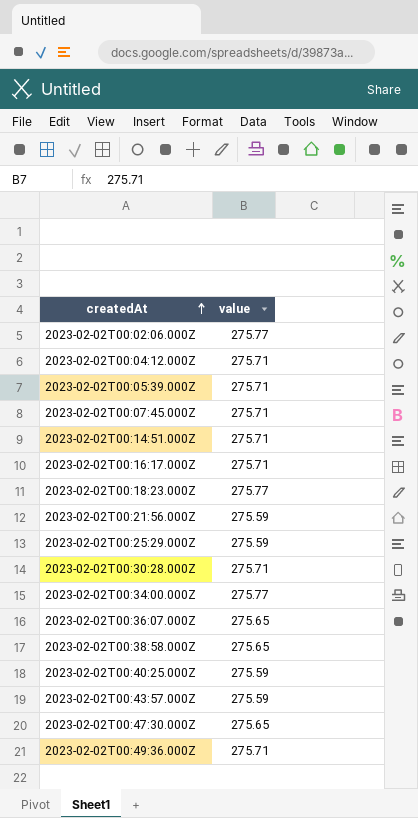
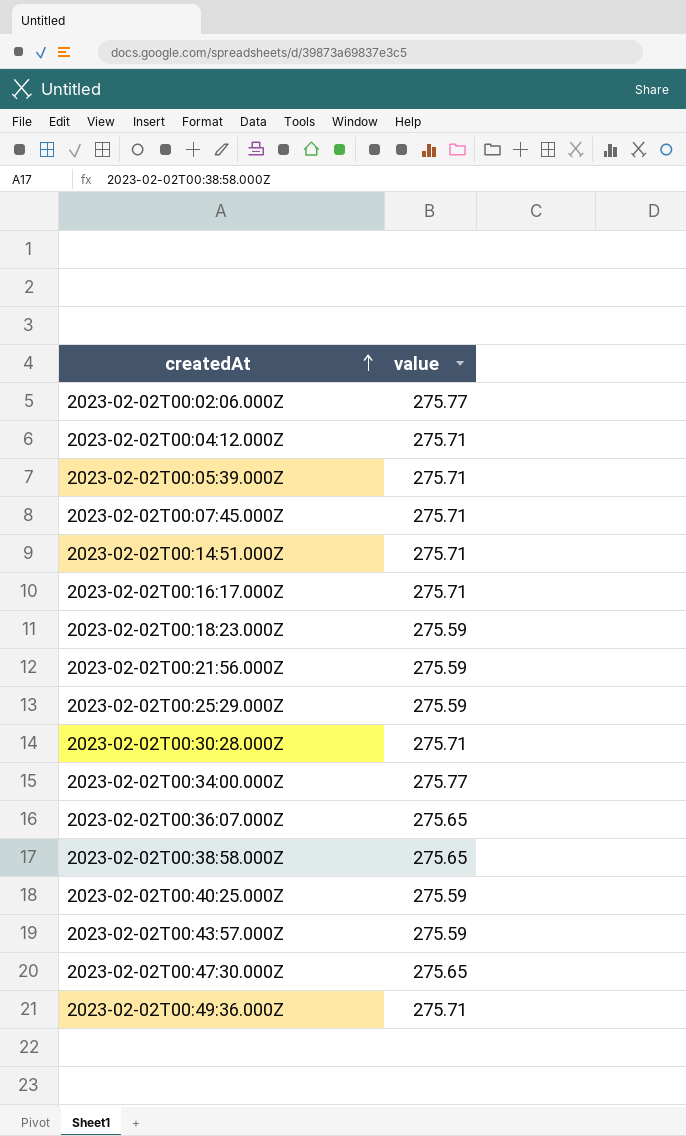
2023-02-02T00:18:23.000Z | value: 275.77 -> 275.59

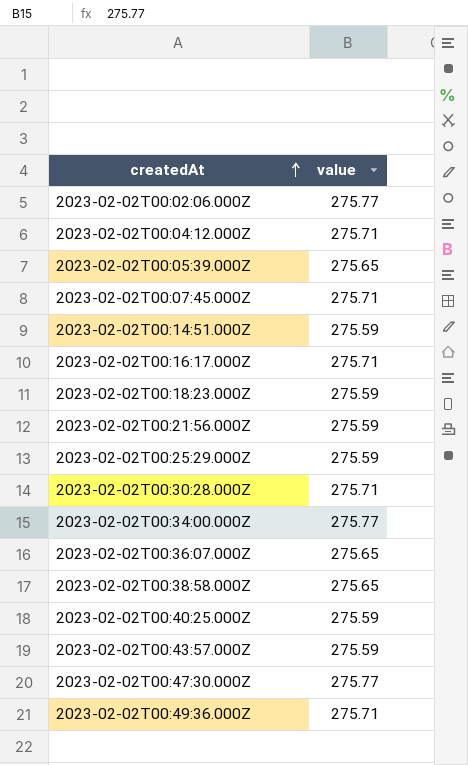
2023-02-02T00:05:39.000Z | value: 275.71 -> 275.65
2023-02-02T00:14:51.000Z | value: 275.71 -> 275.59
2023-02-02T00:47:30.000Z | value: 275.65 -> 275.77

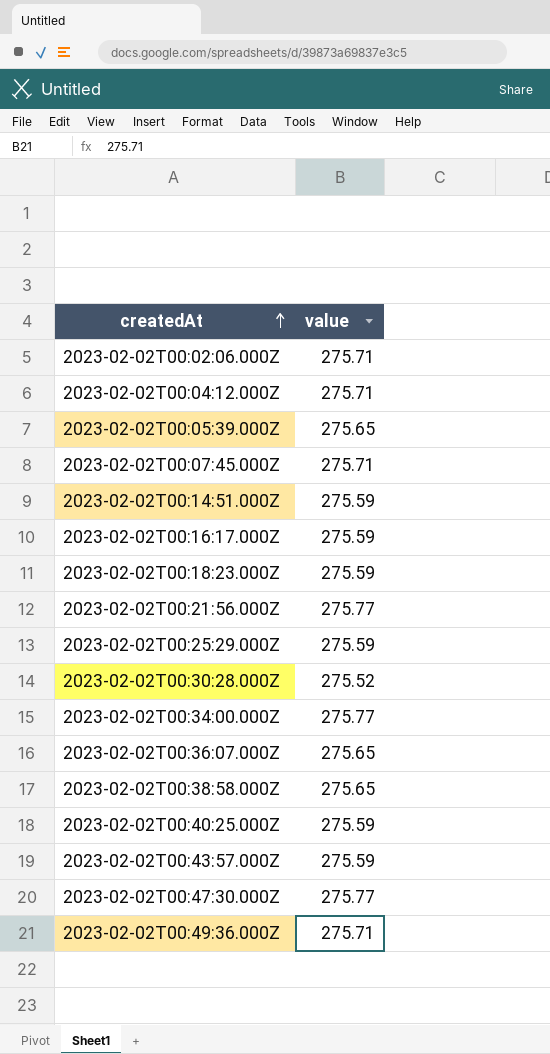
2023-02-02T00:02:06.000Z | value: 275.77 -> 275.71
2023-02-02T00:16:17.000Z | value: 275.71 -> 275.59
2023-02-02T00:21:56.000Z | value: 275.59 -> 275.77
2023-02-02T00:30:28.000Z | value: 275.71 -> 275.52

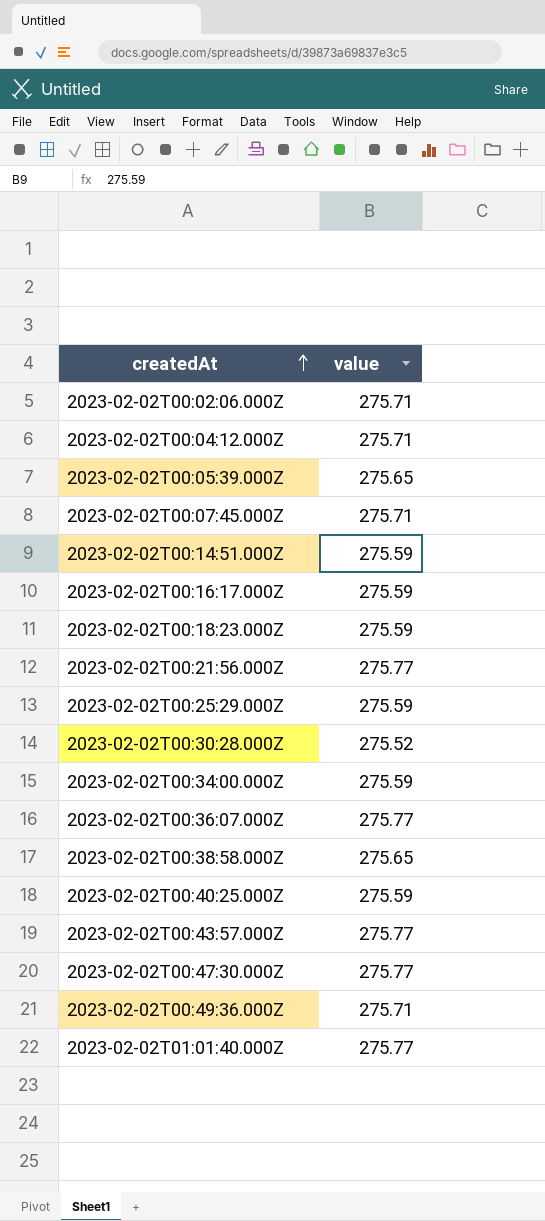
2023-02-02T00:34:00.000Z | value: 275.77 -> 275.59
2023-02-02T00:36:07.000Z | value: 275.65 -> 275.77
2023-02-02T00:43:57.000Z | value: 275.59 -> 275.77
row 2023-02-02T01:01:40.000Z: none -> 275.77

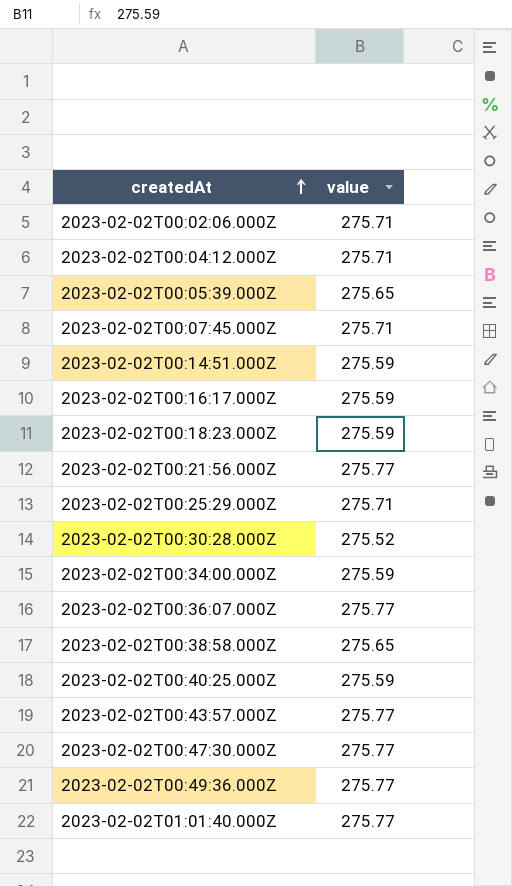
2023-02-02T00:25:29.000Z | value: 275.59 -> 275.71
2023-02-02T00:49:36.000Z | value: 275.71 -> 275.77

